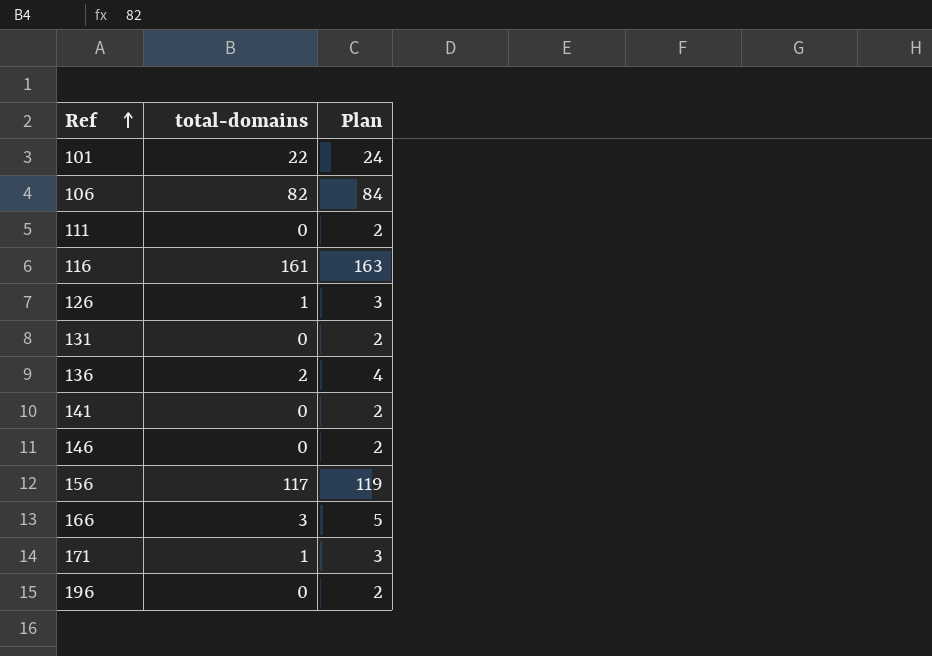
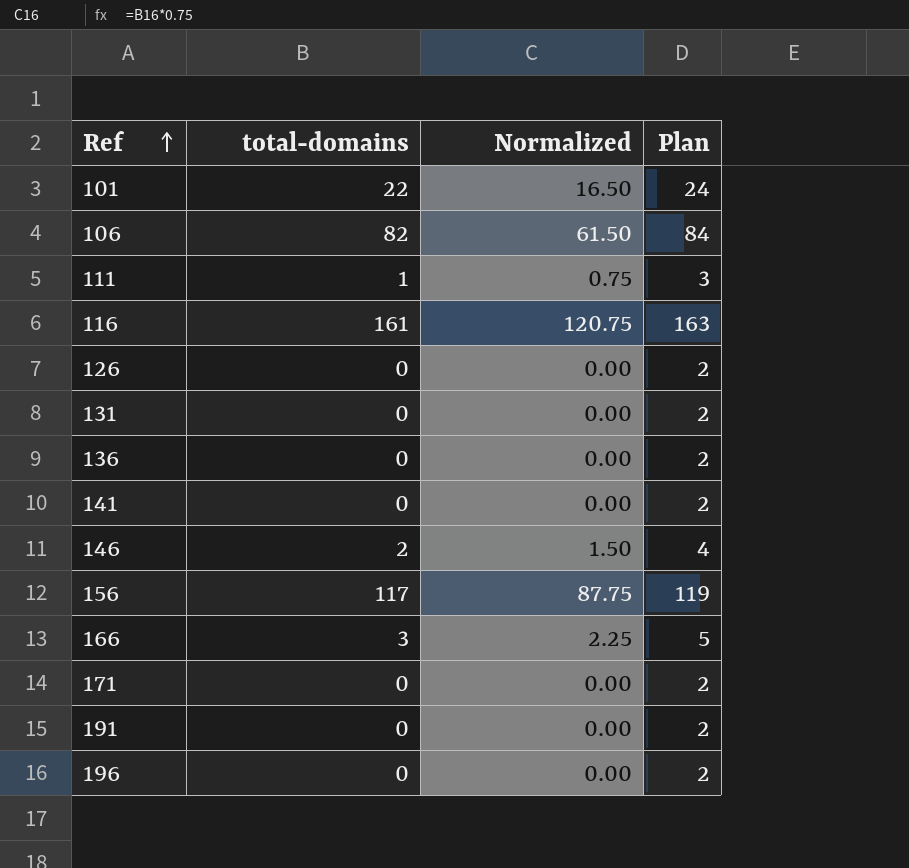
column Normalized | formula: none -> [total-domains] * 0.75
111 | total-domains: 0 -> 1
111 | Plan: 2 -> 3
126 | total-domains: 1 -> 0
126 | Plan: 3 -> 2
136 | total-domains: 2 -> 0
136 | Plan: 4 -> 2
146 | total-domains: 0 -> 2
146 | Plan: 2 -> 4
171 | total-domains: 1 -> 0
171 | Plan: 3 -> 2
row 191: none -> 0 | 0.00 | 2

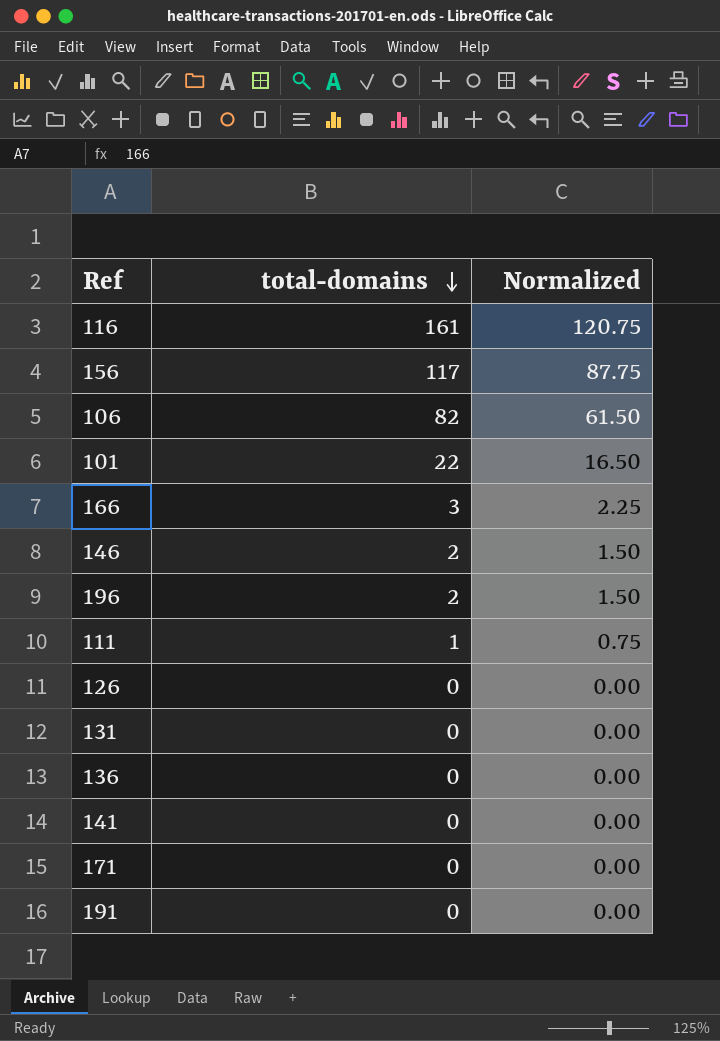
row order: Ref ascending -> total-domains descending
column Plan | formula: [total-domains] + 2 -> none
196 | total-domains: 0 -> 2
196 | Normalized: 0.00 -> 1.50

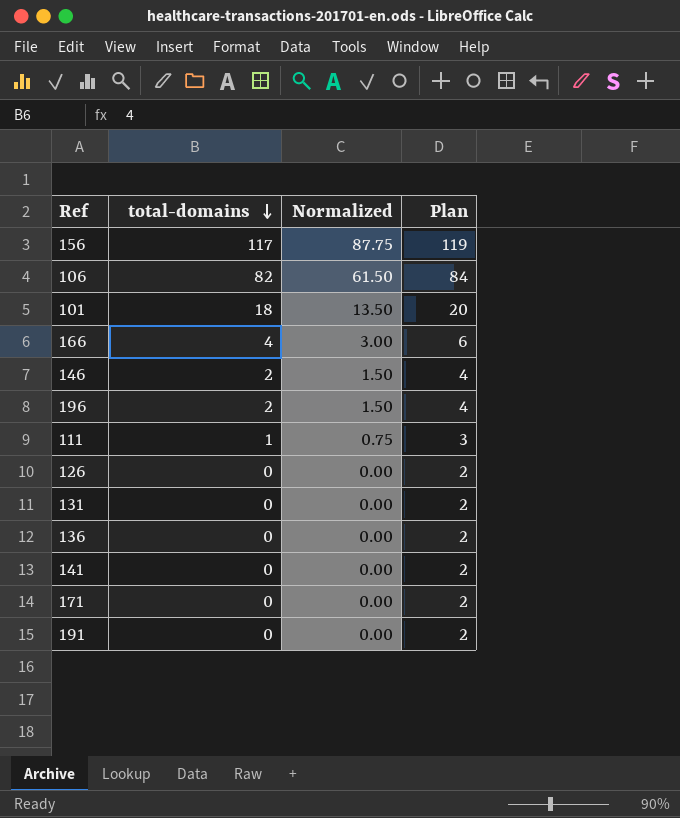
column Plan | formula: none -> [total-domains] + 2
row 116: 161 | 120.75 -> none
101 | total-domains: 22 -> 18
101 | Normalized: 16.50 -> 13.50
166 | total-domains: 3 -> 4
166 | Normalized: 2.25 -> 3.00

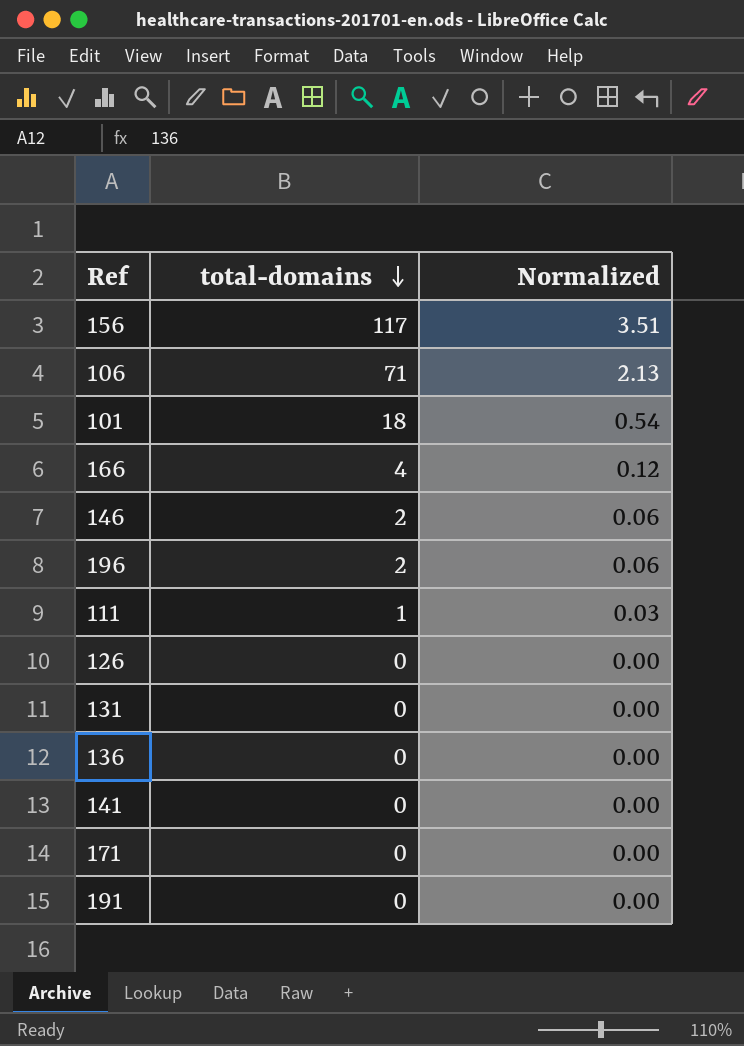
column Plan | formula: [total-domains] + 2 -> none
column Normalized | formula: [total-domains] * 0.75 -> [total-domains] * 0.03
106 | total-domains: 82 -> 71

